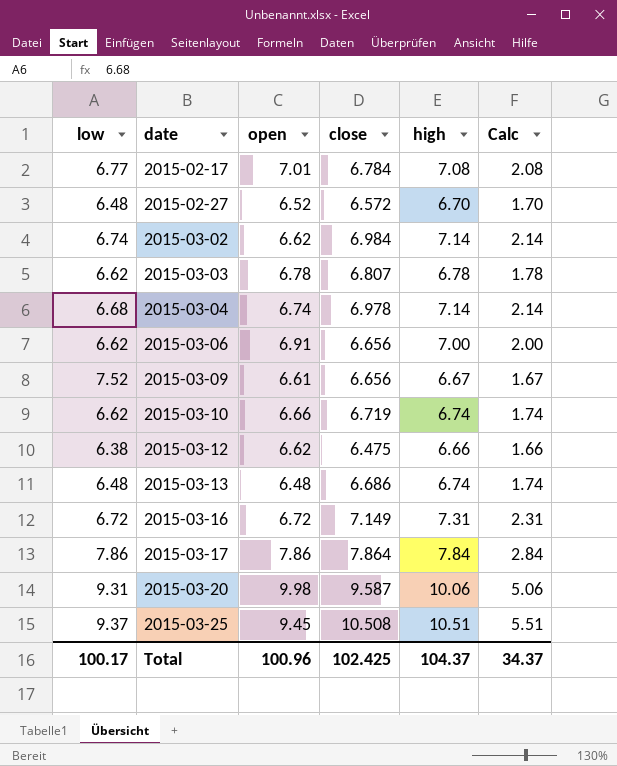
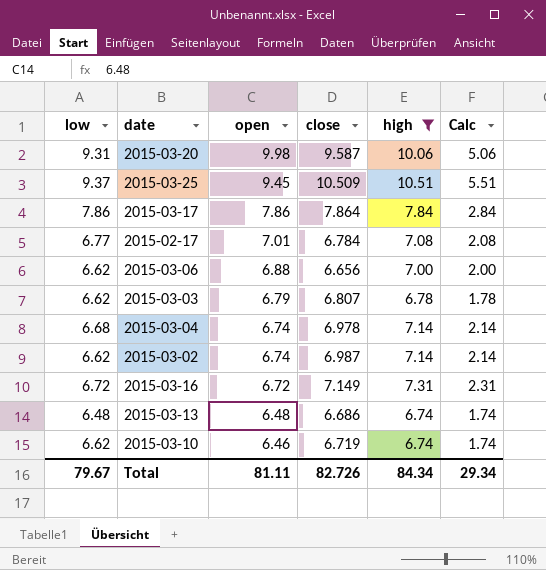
filter: none -> high >= 6.74
row order: date ascending -> open descending
2015-03-25 | close: 10.508 -> 10.509
2015-03-06 | open: 6.91 -> 6.88
2015-03-03 | open: 6.78 -> 6.79
2015-03-02 | low: 6.74 -> 6.62
2015-03-02 | open: 6.62 -> 6.74
2015-03-02 | close: 6.984 -> 6.987
2015-03-10 | open: 6.66 -> 6.46
Total | low: 100.17 -> 79.67
Total | open: 100.96 -> 81.11
Total | close: 102.425 -> 82.726
Total | high: 104.37 -> 84.34
Total | Calc: 34.37 -> 29.34

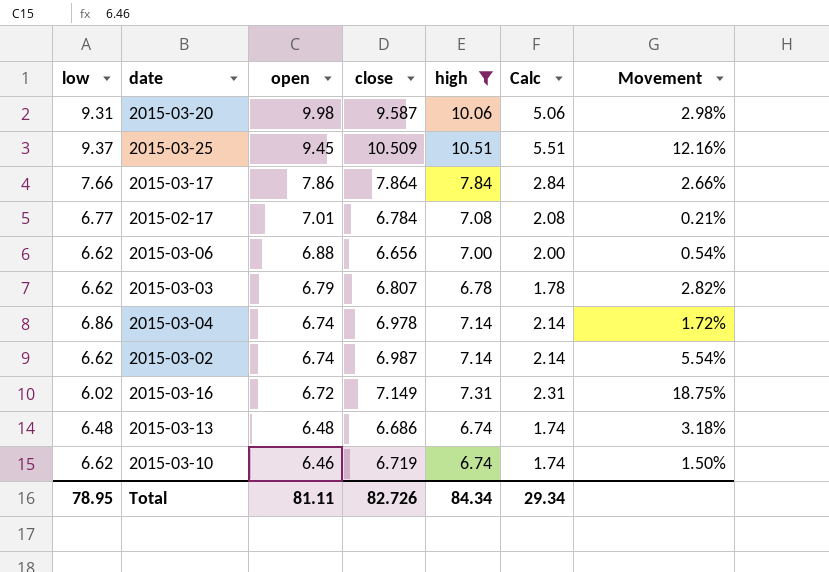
column Movement | formula: none -> ([close] - [low]) / [low]
2015-03-17 | low: 7.86 -> 7.66
2015-03-04 | low: 6.68 -> 6.86
2015-03-16 | low: 6.72 -> 6.02
Total | low: 79.67 -> 78.95

